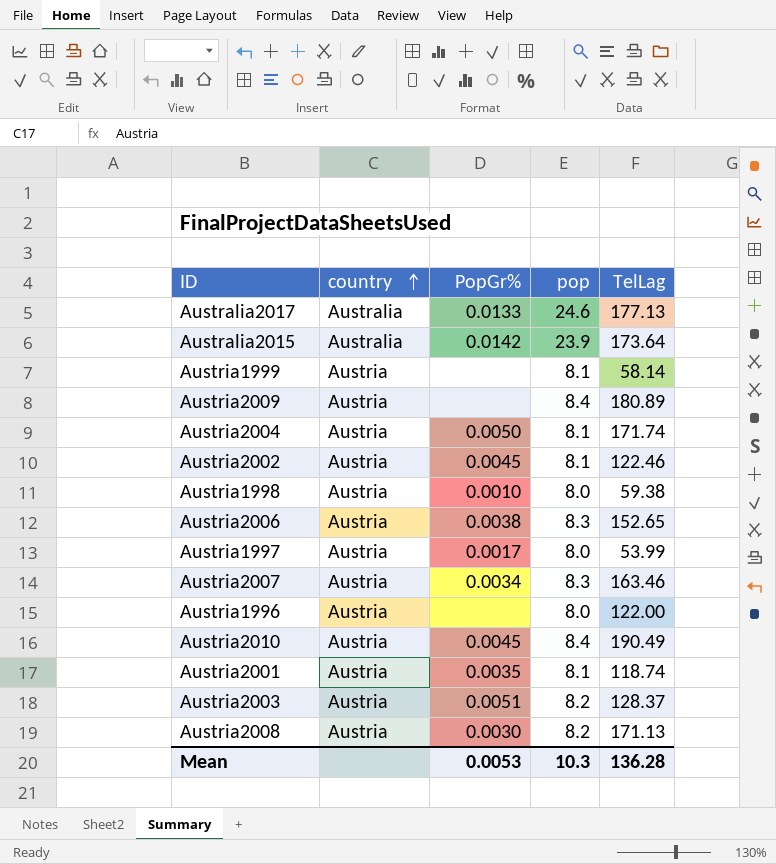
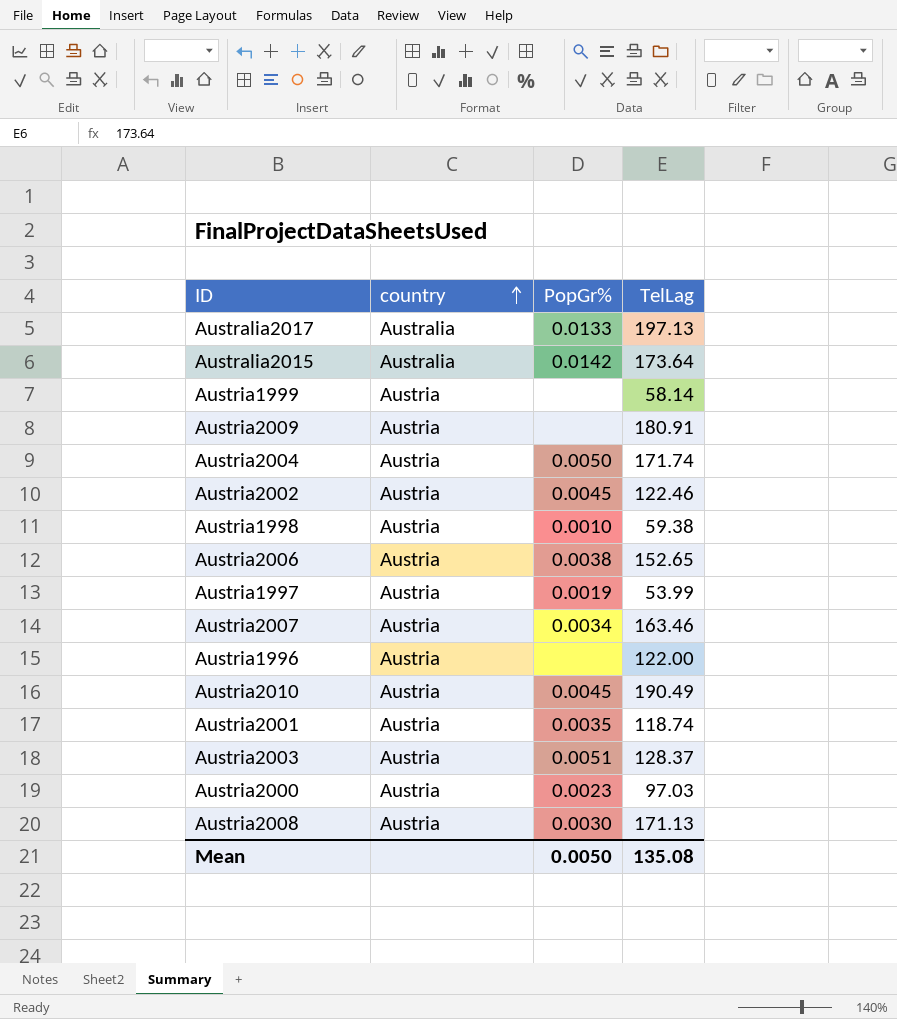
column pop | position: 4 -> none
Australia2017 | TelLag: 177.13 -> 197.13
Austria2009 | TelLag: 180.89 -> 180.91
Austria1997 | PopGr%: 0.0017 -> 0.0019
row Austria2000: none -> Austria | 0.0023 | 97.03
Mean | PopGr%: 0.0053 -> 0.0050
Mean | TelLag: 136.28 -> 135.08

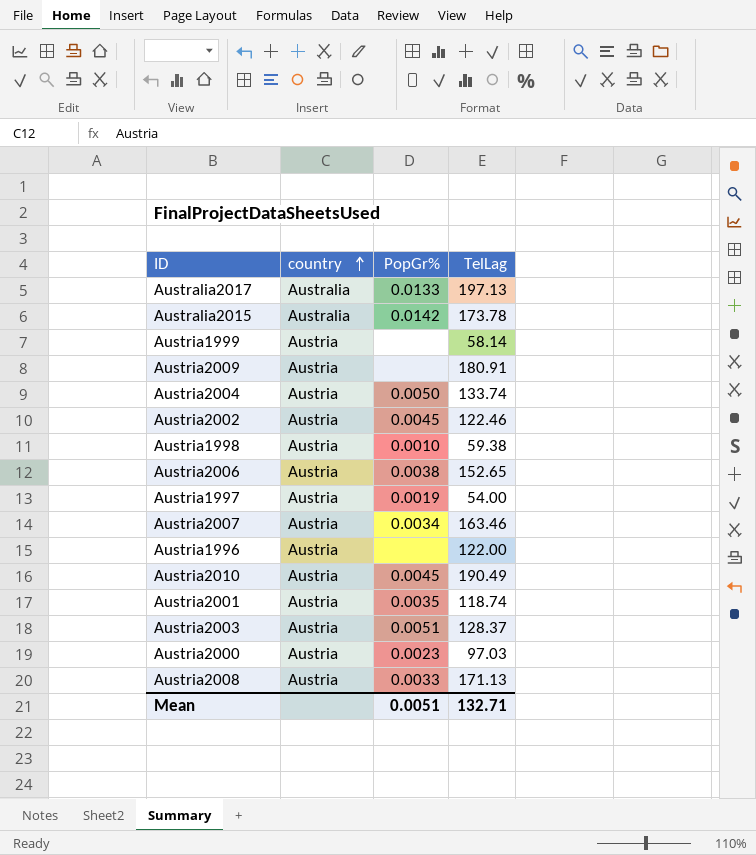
Australia2015 | TelLag: 173.64 -> 173.78
Austria2004 | TelLag: 171.74 -> 133.74
Austria1997 | TelLag: 53.99 -> 54.00
Austria2008 | PopGr%: 0.0030 -> 0.0033
Mean | PopGr%: 0.0050 -> 0.0051
Mean | TelLag: 135.08 -> 132.71

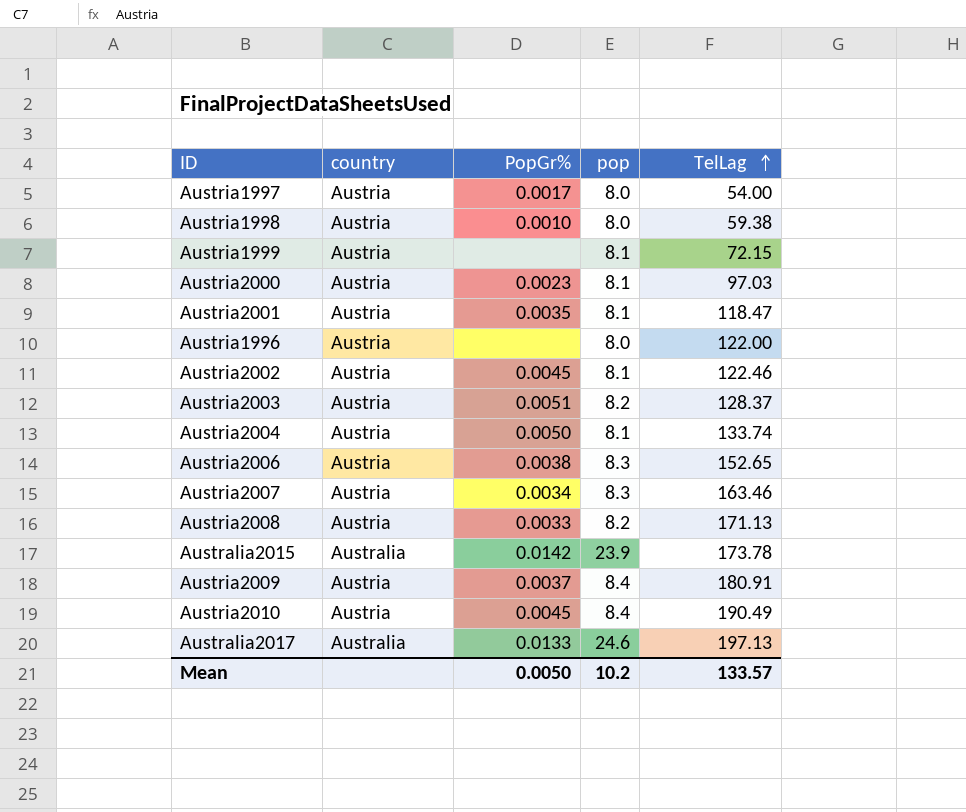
row order: country ascending -> TelLag ascending
column pop | position: none -> 4
Austria1997 | PopGr%: 0.0019 -> 0.0017
Austria1999 | TelLag: 58.14 -> 72.15
Austria2001 | TelLag: 118.74 -> 118.47
Austria2009 | PopGr%: none -> 0.0037
Mean | PopGr%: 0.0051 -> 0.0050
Mean | TelLag: 132.71 -> 133.57

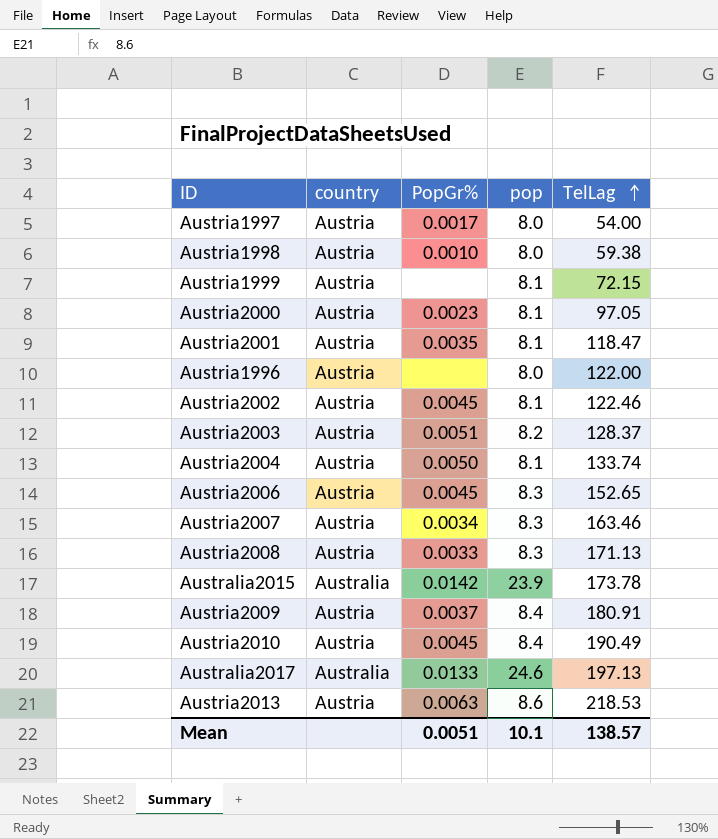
Austria2000 | TelLag: 97.03 -> 97.05
Austria2006 | PopGr%: 0.0038 -> 0.0045
Austria2008 | pop: 8.2 -> 8.3
row Austria2013: none -> Austria | 0.0063 | 8.6 | 218.53
Mean | PopGr%: 0.0050 -> 0.0051
Mean | pop: 10.2 -> 10.1
Mean | TelLag: 133.57 -> 138.57

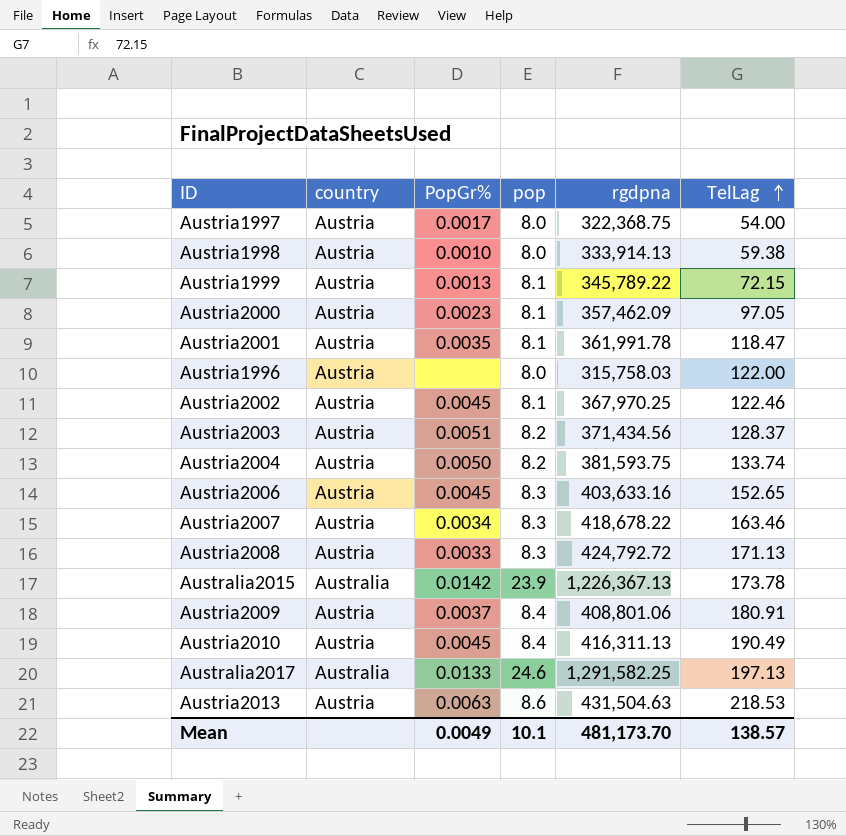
column rgdpna | position: none -> 5
Austria1999 | PopGr%: none -> 0.0013
Austria2004 | pop: 8.1 -> 8.2
Mean | PopGr%: 0.0051 -> 0.0049

